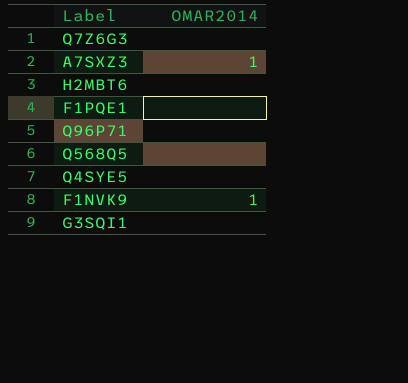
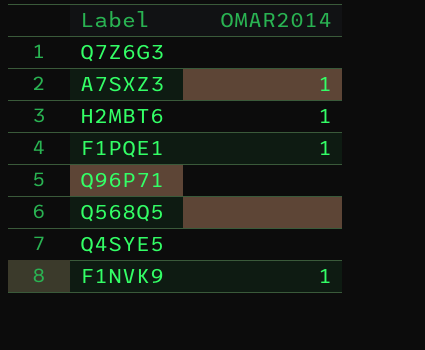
row G3SQI1: none -> none
H2MBT6 | OMAR2014: none -> 1
F1PQE1 | OMAR2014: none -> 1

